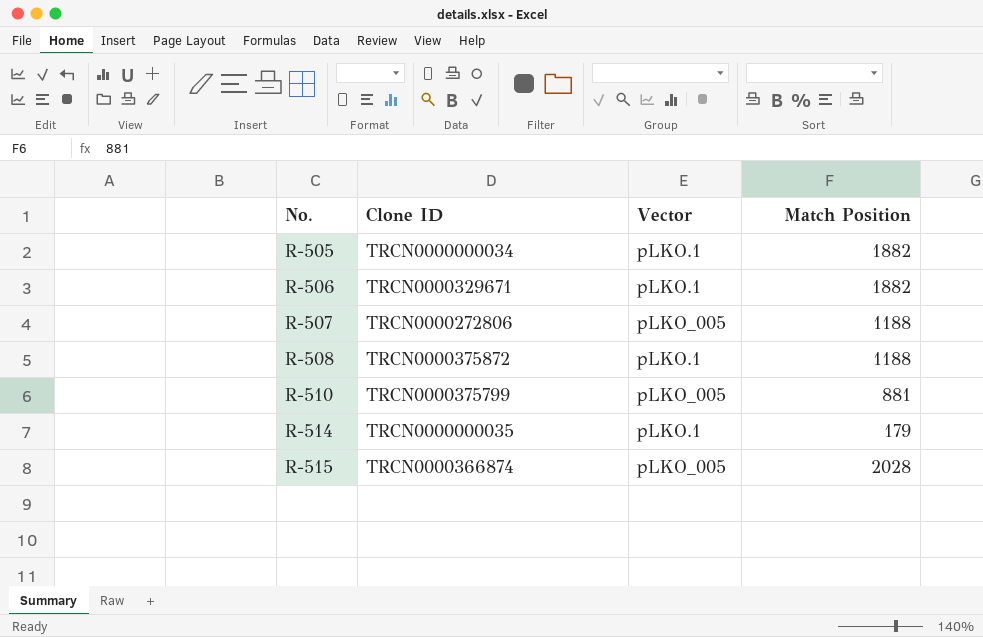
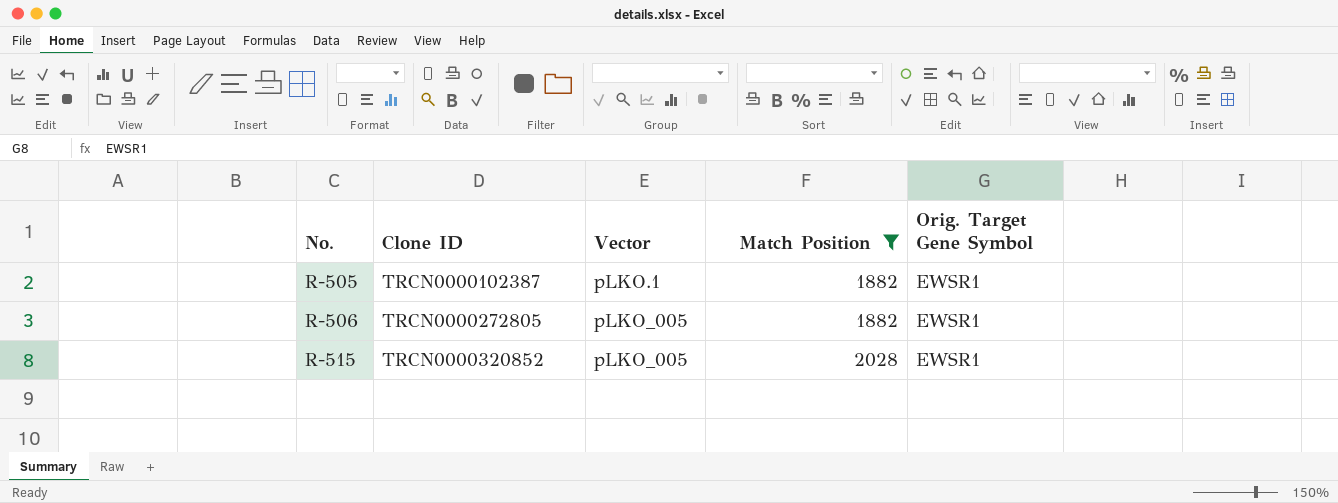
filter: none -> Match Position >= 1882
column Orig. Target Gene Symbol | position: none -> 5
R-505 | Clone ID: TRCN0000000034 -> TRCN0000102387
R-506 | Clone ID: TRCN0000329671 -> TRCN0000272805
R-506 | Vector: pLKO.1 -> pLKO_005
R-515 | Clone ID: TRCN0000366874 -> TRCN0000320852

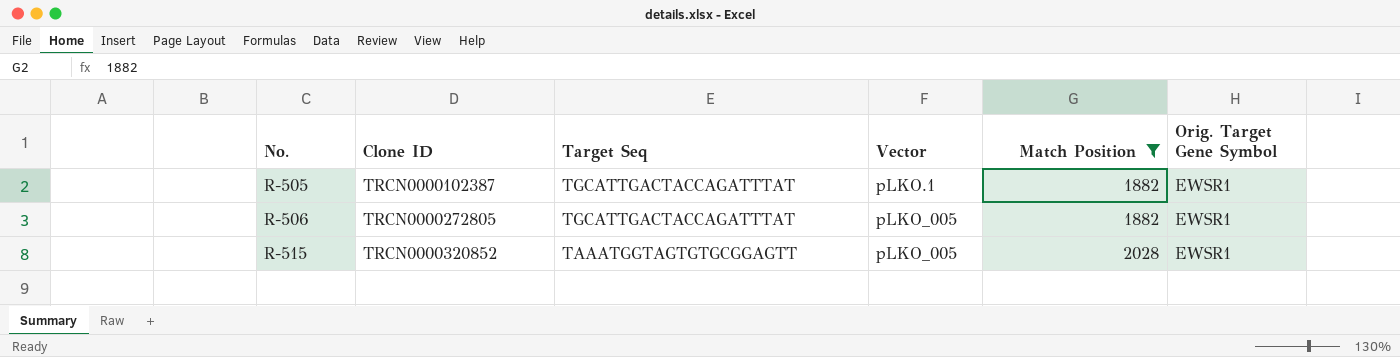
column Target Seq | position: none -> 3

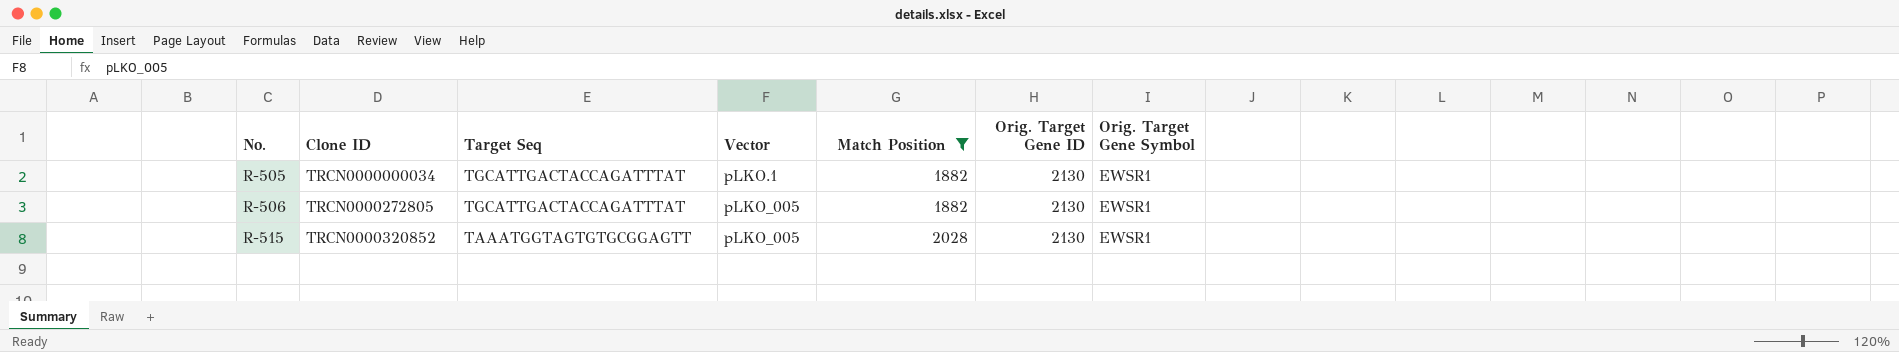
column Orig. Target Gene ID | position: none -> 6
R-505 | Clone ID: TRCN0000102387 -> TRCN0000000034

